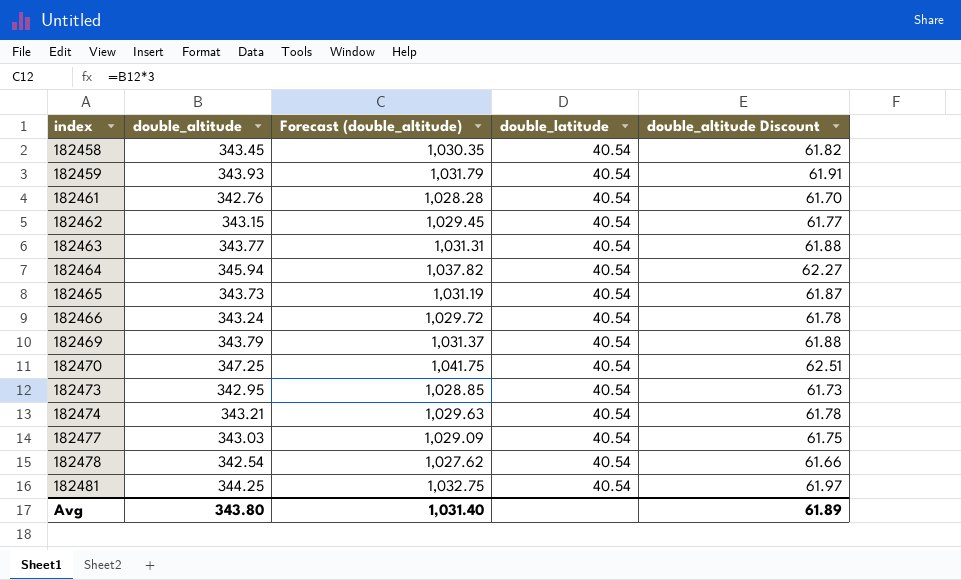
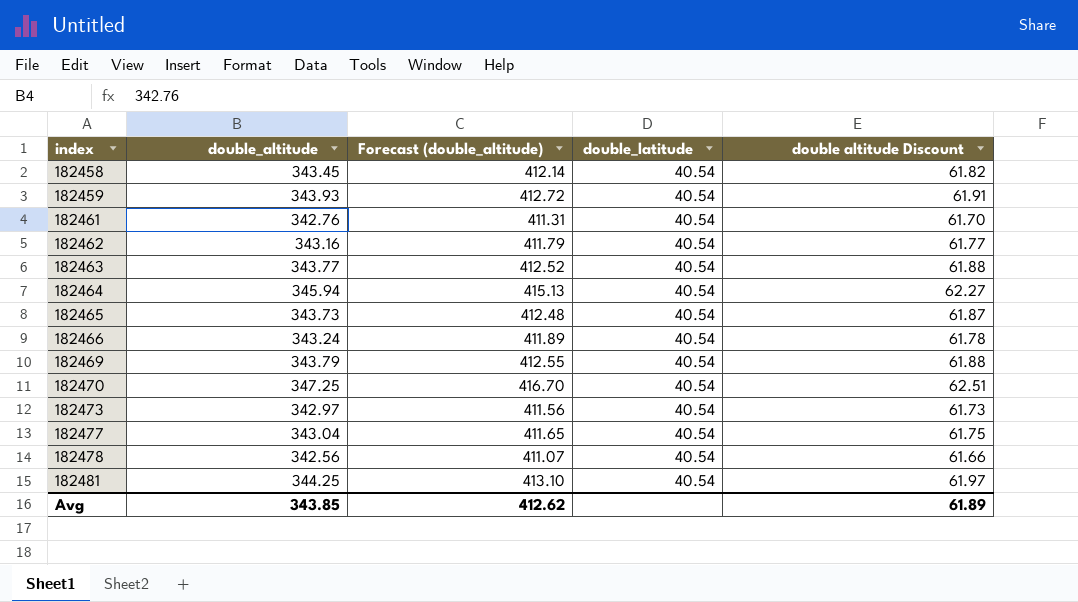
column Forecast (double_altitude) | formula: [double_altitude] * 3 -> [double_altitude] * 1.2
column name: double_altitude Discount -> double altitude Discount
row 182474: 343.21 | 1,029.63 | 40.54 | 61.78 -> none
182462 | double_altitude: 343.15 -> 343.16
182473 | double_altitude: 342.95 -> 342.97
182477 | double_altitude: 343.03 -> 343.04
182478 | double_altitude: 342.54 -> 342.56
Avg | double_altitude: 343.80 -> 343.85
Avg | Forecast (double_altitude): 1,031.40 -> 412.62

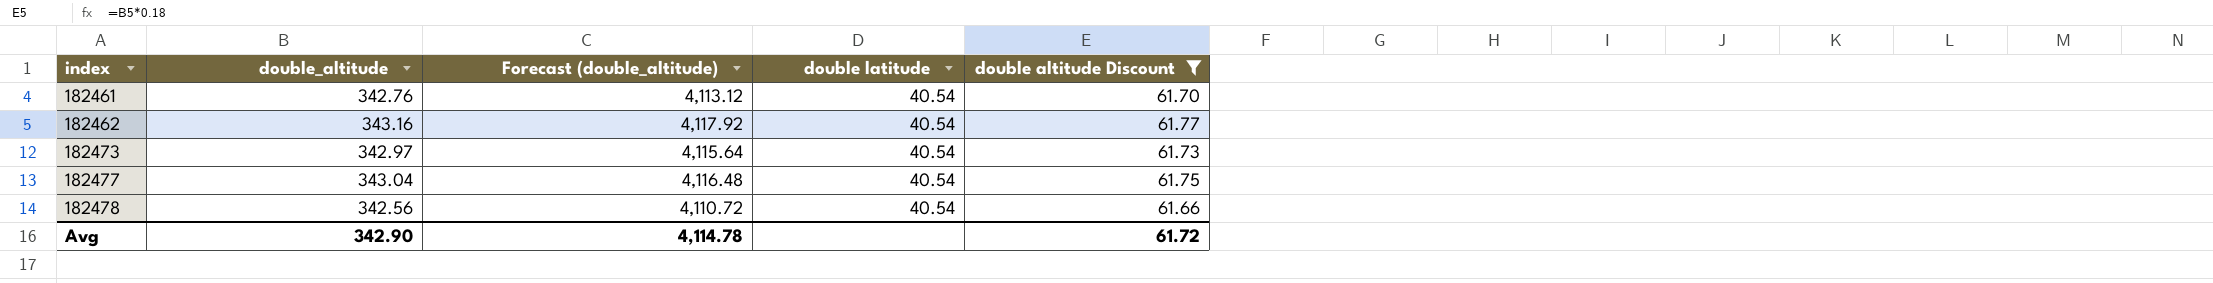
filter: none -> double altitude Discount <= 61.77
column Forecast (double_altitude) | formula: [double_altitude] * 1.2 -> [double_altitude] * 12
column name: double_latitude -> double latitude
Avg | double_altitude: 343.85 -> 342.90
Avg | Forecast (double_altitude): 412.62 -> 4,114.78
Avg | double altitude Discount: 61.89 -> 61.72

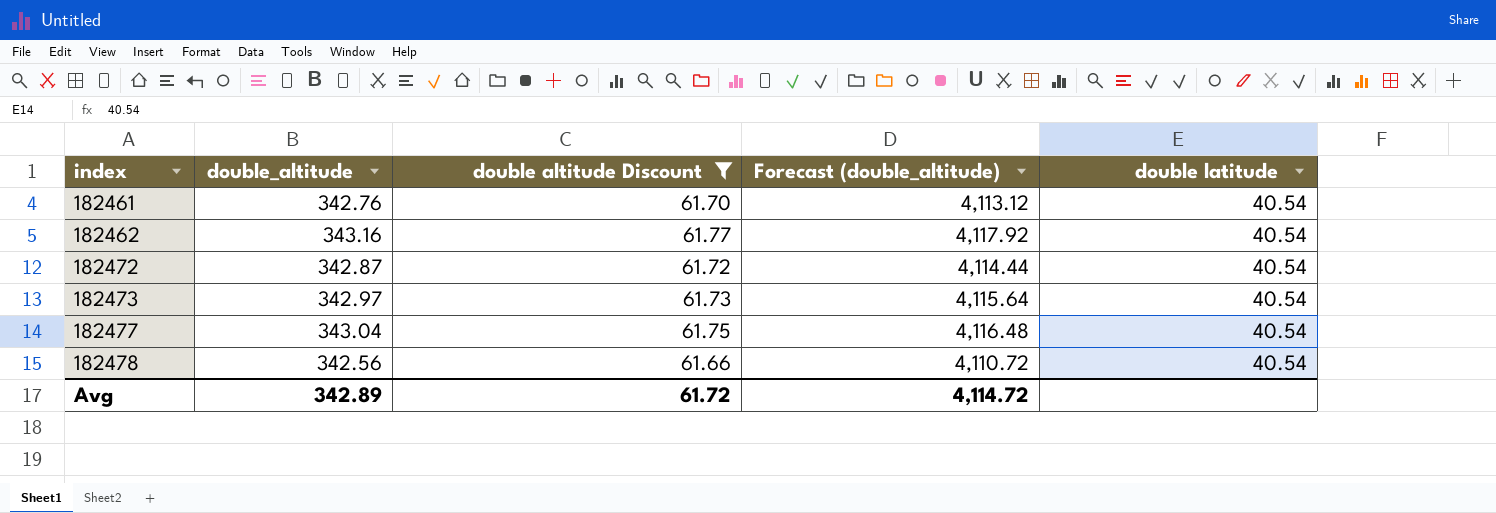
column double altitude Discount | position: 5 -> 3
row 182472: none -> 342.87 | 61.72 | 4,114.44 | 40.54
Avg | double_altitude: 342.90 -> 342.89
Avg | Forecast (double_altitude): 4,114.78 -> 4,114.72

